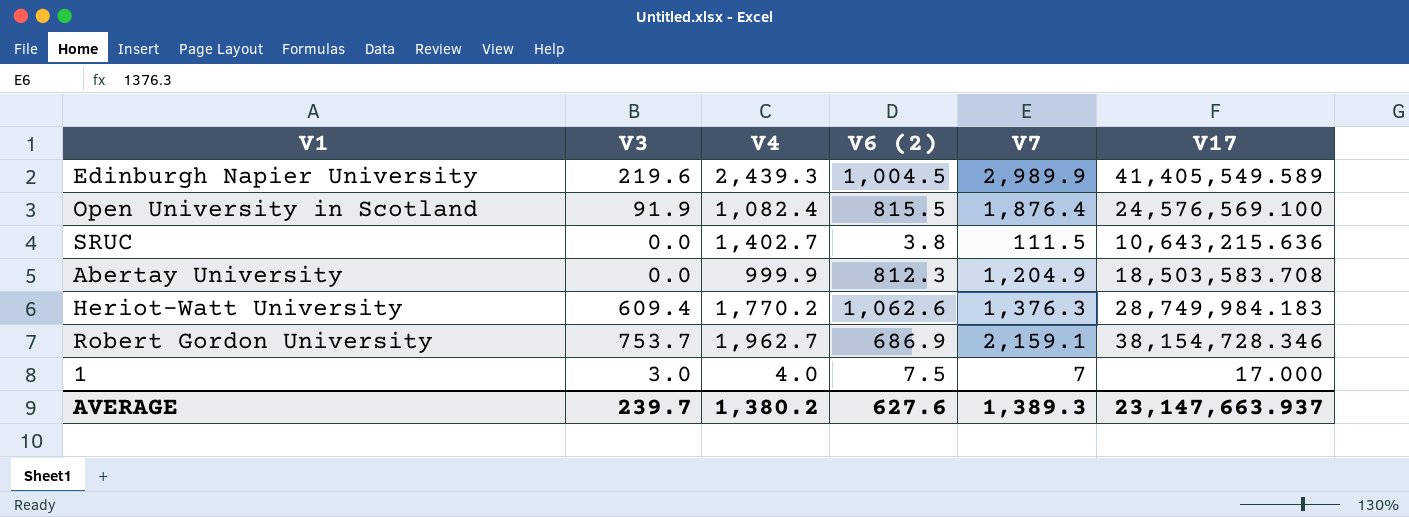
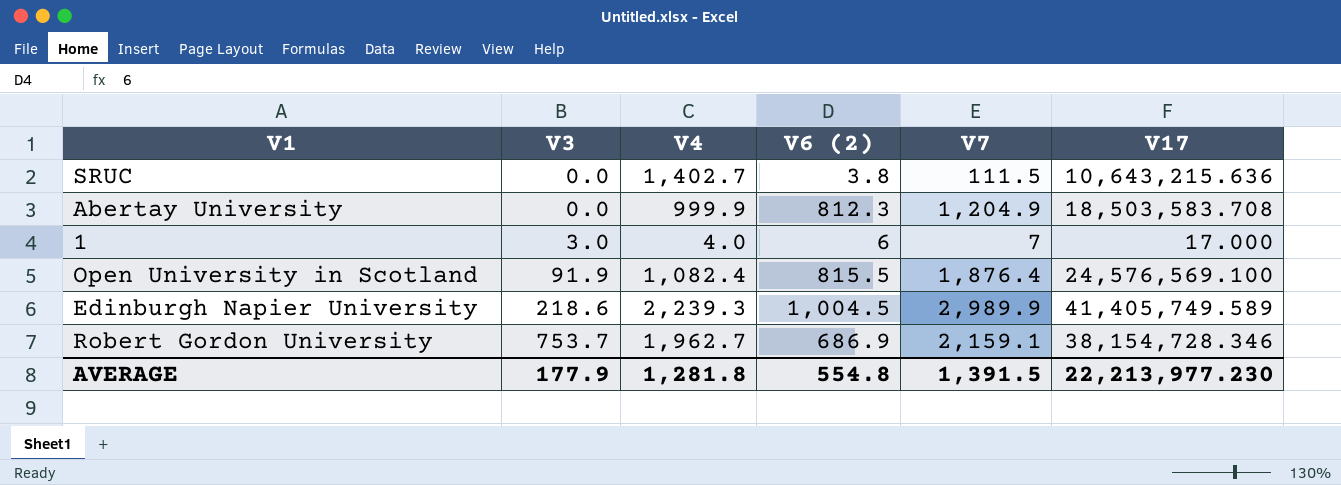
row order: none -> V3 ascending
row Heriot-Watt University: 609.4 | 1,770.2 | 1,062.6 | 1,376.3 | 28,749,984.183 -> none
1 | V6 (2): 7.5 -> 6
Edinburgh Napier University | V3: 219.6 -> 218.6
Edinburgh Napier University | V4: 2,439.3 -> 2,239.3
Edinburgh Napier University | V17: 41,405,549.589 -> 41,405,749.589
AVERAGE | V3: 239.7 -> 177.9
AVERAGE | V4: 1,380.2 -> 1,281.8
AVERAGE | V6 (2): 627.6 -> 554.8
AVERAGE | V7: 1,389.3 -> 1,391.5
AVERAGE | V17: 23,147,663.937 -> 22,213,977.230

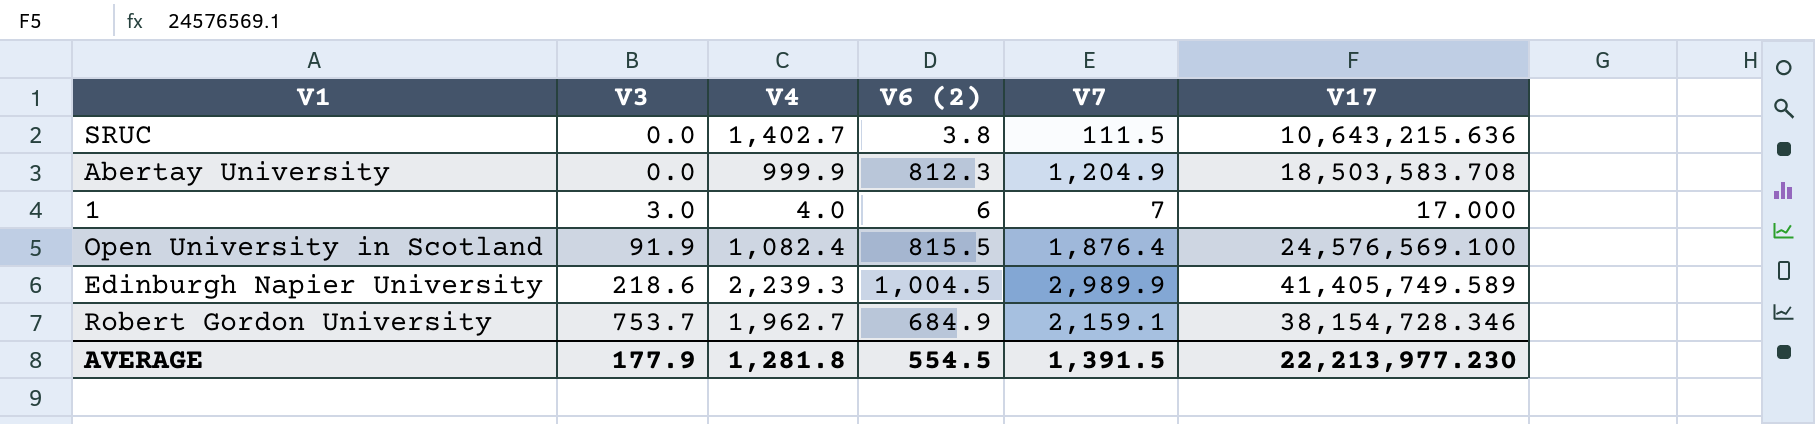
Robert Gordon University | V6 (2): 686.9 -> 684.9
AVERAGE | V6 (2): 554.8 -> 554.5

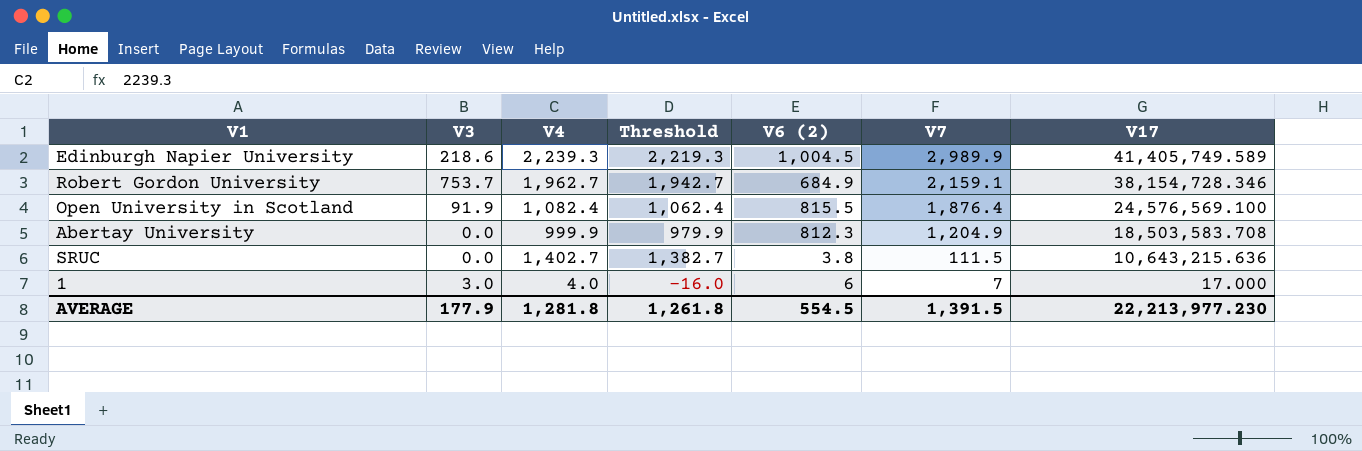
row order: V3 ascending -> V7 descending
column Threshold | formula: none -> [V4] - 20

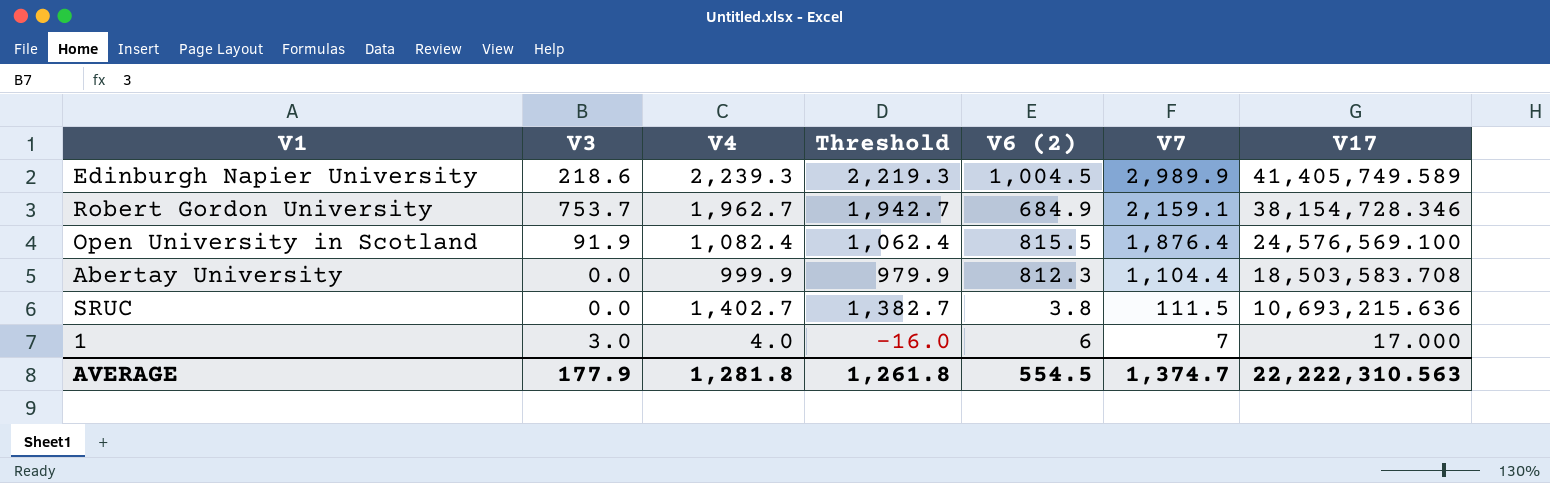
Abertay University | V7: 1,204.9 -> 1,104.4
SRUC | V17: 10,643,215.636 -> 10,693,215.636
AVERAGE | V7: 1,391.5 -> 1,374.7
AVERAGE | V17: 22,213,977.230 -> 22,222,310.563

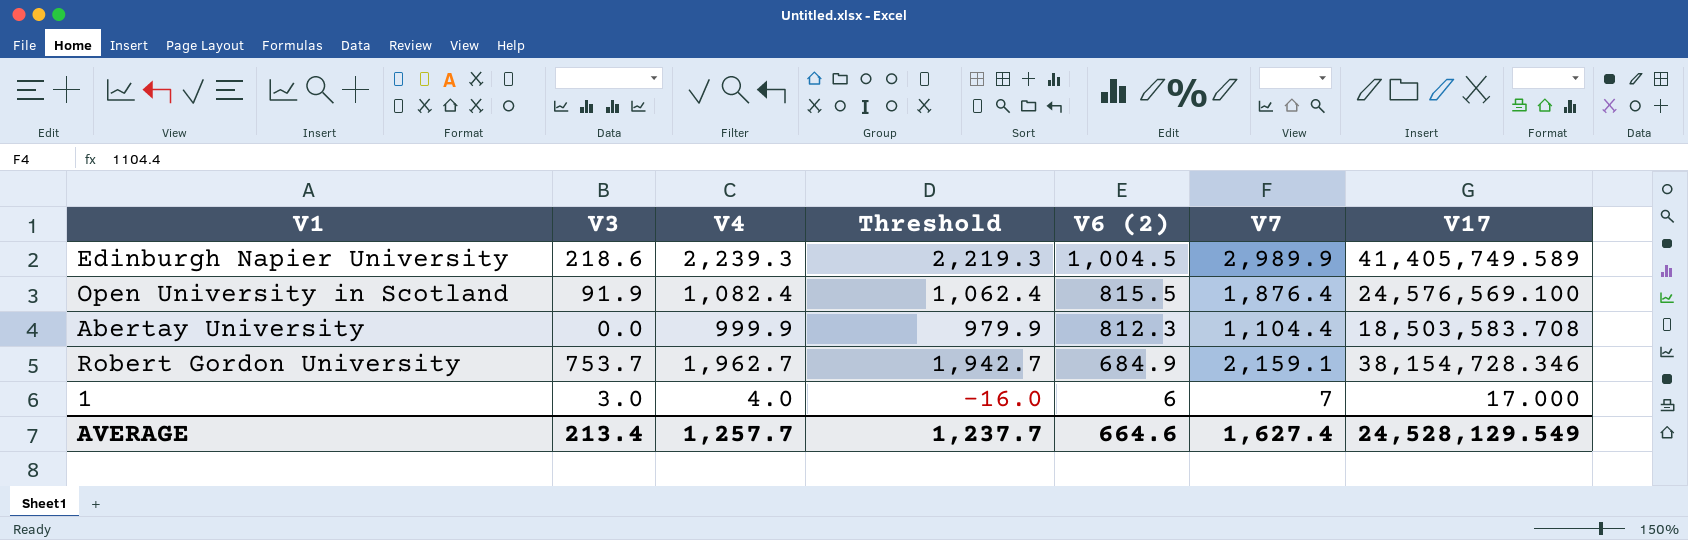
row order: V7 descending -> V6 (2) descending
row SRUC: 0.0 | 1,402.7 | 1,382.7 | 3.8 | 111.5 | 10,693,215.636 -> none
AVERAGE | V3: 177.9 -> 213.4
AVERAGE | V4: 1,281.8 -> 1,257.7
AVERAGE | Threshold: 1,261.8 -> 1,237.7
AVERAGE | V6 (2): 554.5 -> 664.6
AVERAGE | V7: 1,374.7 -> 1,627.4
AVERAGE | V17: 22,222,310.563 -> 24,528,129.549

